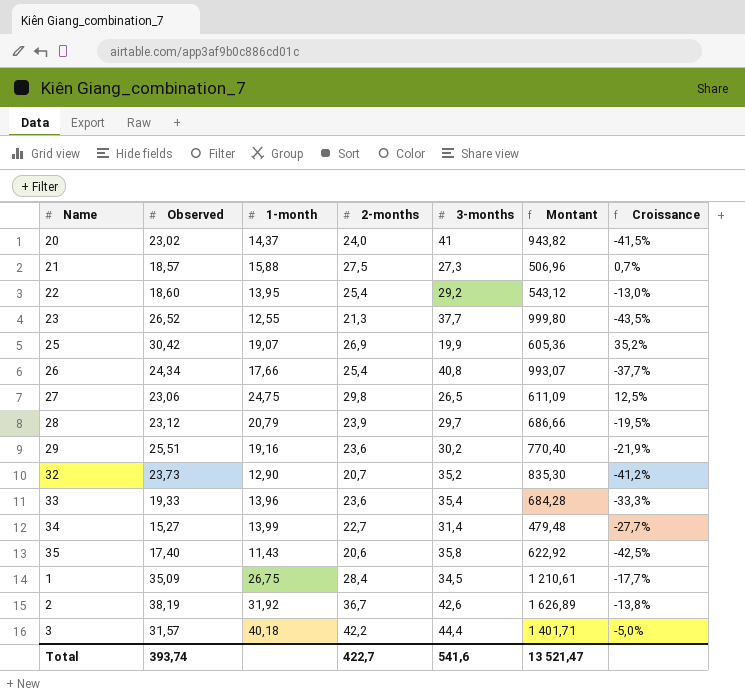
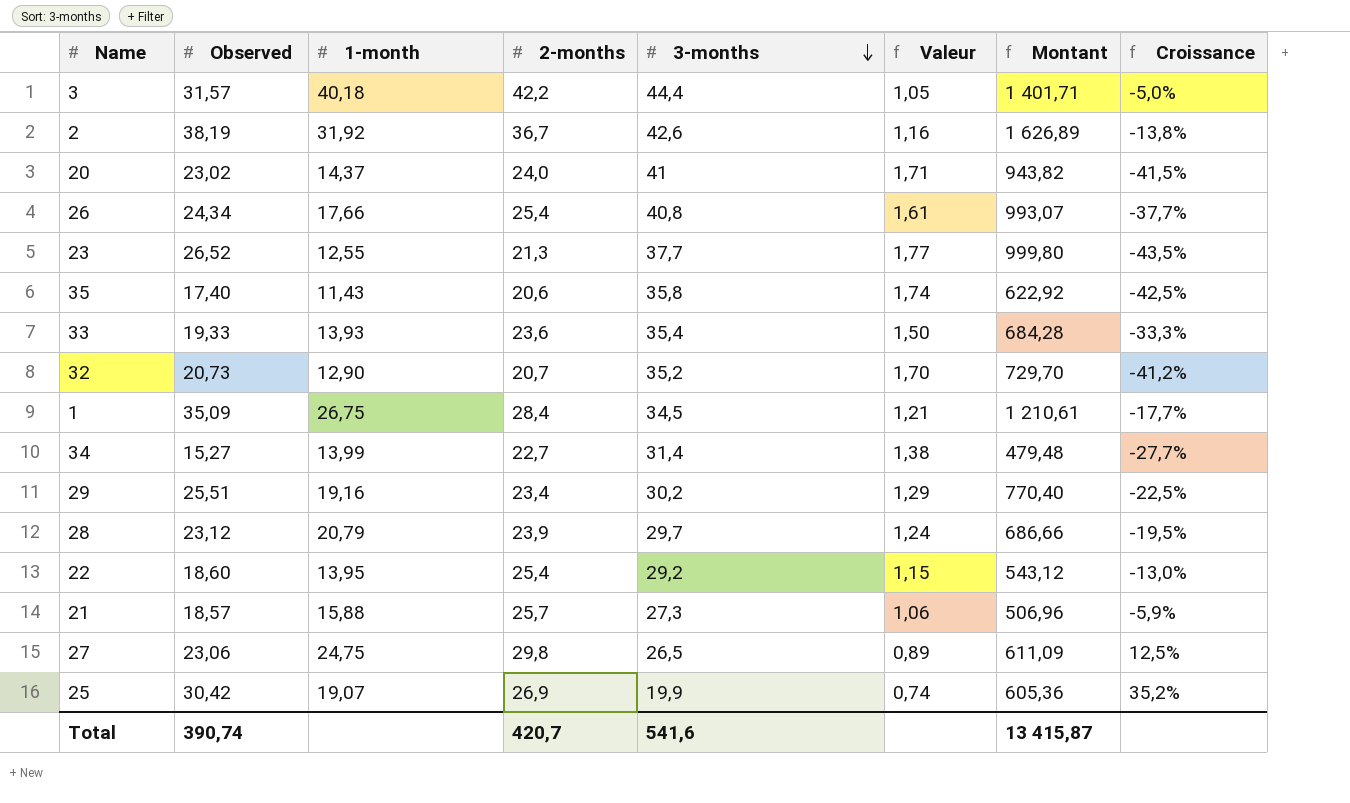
row order: none -> 3-months descending
column Valeur | formula: none -> [3-months] / [2-months]
33 | 1-month: 13,96 -> 13,93
32 | Observed: 23,73 -> 20,73
32 | Montant: 835,30 -> 729,70
29 | 2-months: 23,6 -> 23,4
29 | Croissance: -21,9% -> -22,5%
21 | 2-months: 27,5 -> 25,7
21 | Croissance: 0,7% -> -5,9%
Total | Observed: 393,74 -> 390,74
Total | 2-months: 422,7 -> 420,7
Total | Montant: 13 521,47 -> 13 415,87

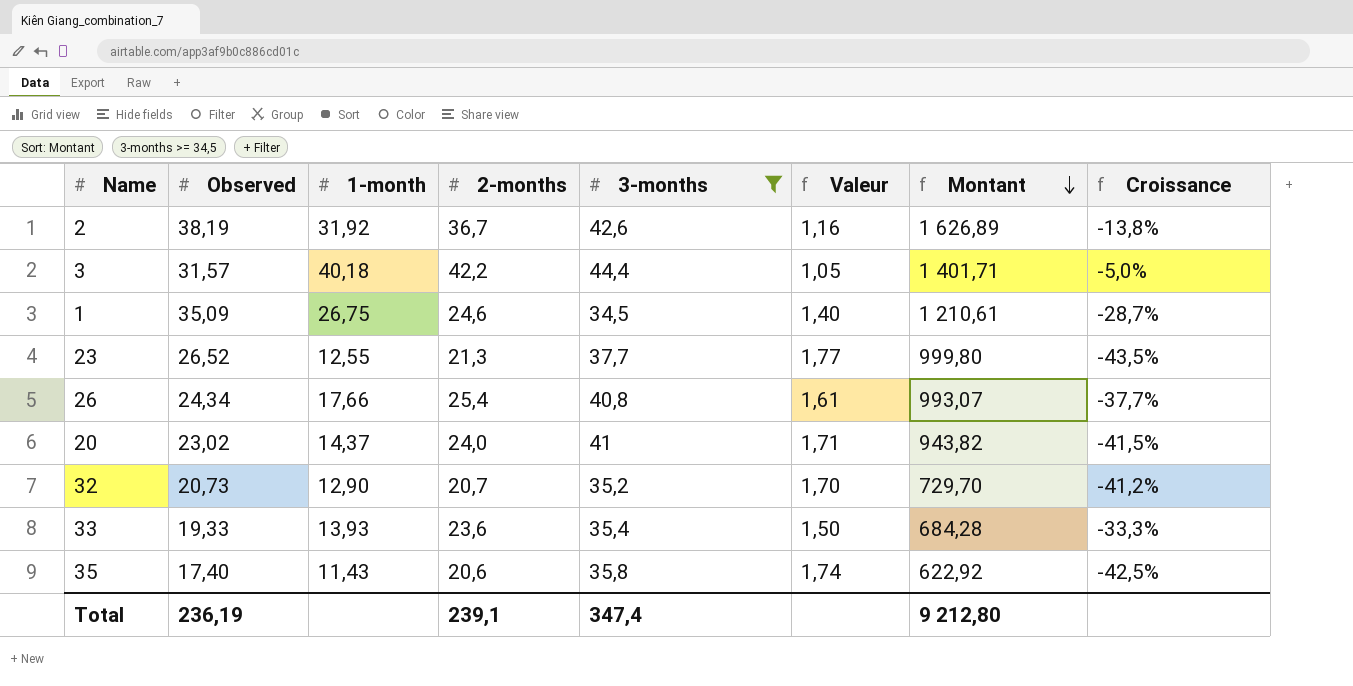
filter: none -> 3-months >= 34,5
row order: 3-months descending -> Montant descending
1 | 2-months: 28,4 -> 24,6
1 | Valeur: 1,21 -> 1,40
1 | Croissance: -17,7% -> -28,7%
Total | Observed: 390,74 -> 236,19
Total | 2-months: 420,7 -> 239,1
Total | 3-months: 541,6 -> 347,4
Total | Montant: 13 415,87 -> 9 212,80

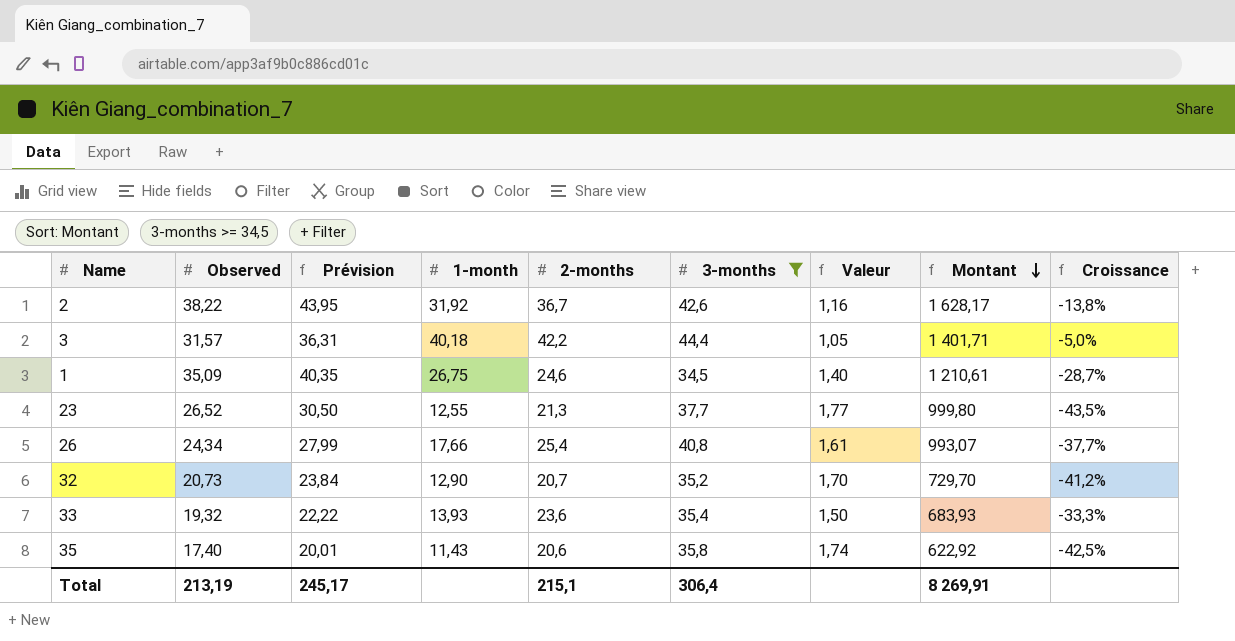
column Prévision | formula: none -> [Observed] * 1,15
row 20: 23,02 | 14,37 | 24,0 | 41 | 1,71 | 943,82 | -41,5% -> none
2 | Observed: 38,19 -> 38,22
2 | Montant: 1 626,89 -> 1 628,17
33 | Observed: 19,33 -> 19,32
33 | Montant: 684,28 -> 683,93
Total | Observed: 236,19 -> 213,19
Total | 2-months: 239,1 -> 215,1
Total | 3-months: 347,4 -> 306,4
Total | Montant: 9 212,80 -> 8 269,91

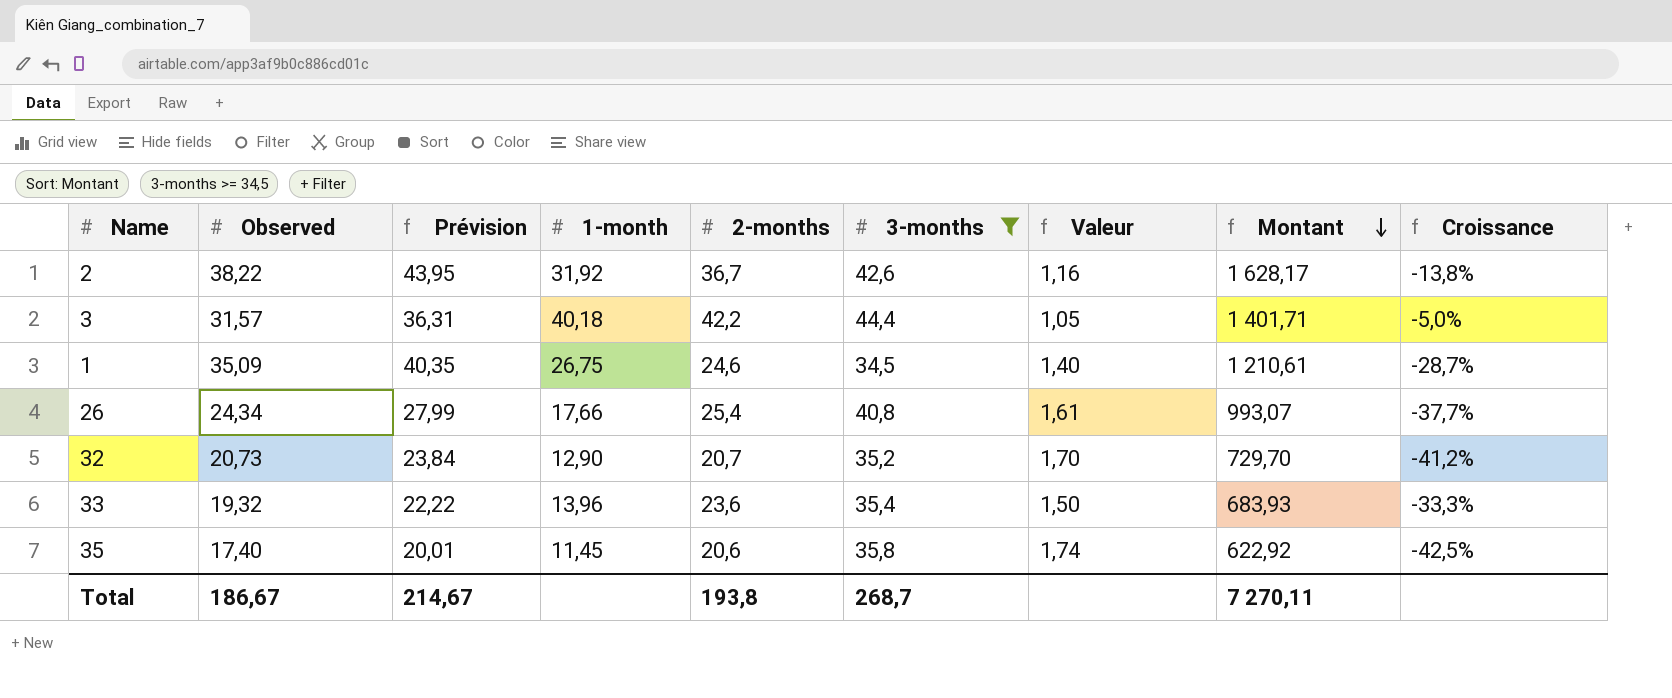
row 23: 26,52 | 30,50 | 12,55 | 21,3 | 37,7 | 1,77 | 999,80 | -43,5% -> none
33 | 1-month: 13,93 -> 13,96
35 | 1-month: 11,43 -> 11,45
Total | Observed: 213,19 -> 186,67
Total | Prévision: 245,17 -> 214,67
Total | 2-months: 215,1 -> 193,8
Total | 3-months: 306,4 -> 268,7
Total | Montant: 8 269,91 -> 7 270,11

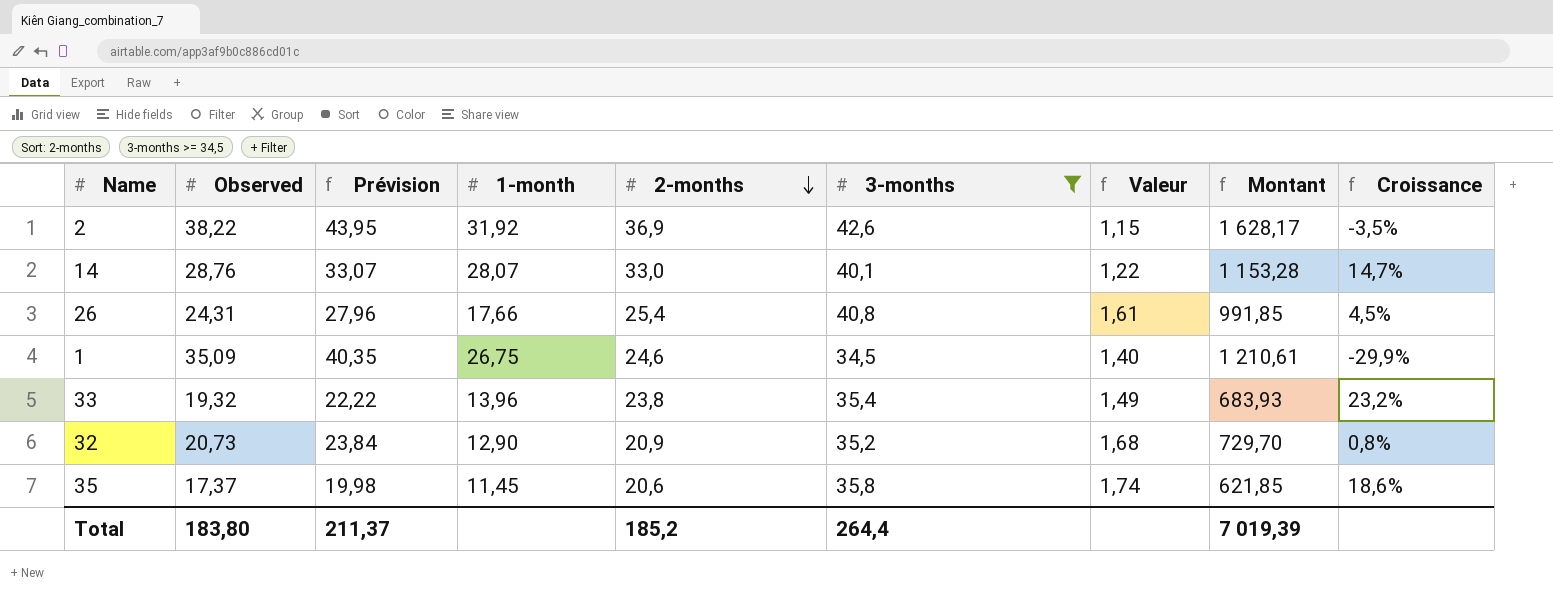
row order: Montant descending -> 2-months descending
column Croissance | formula: ([2-months] - [3-months]) / [3-months] -> ([2-months] - [Observed]) / [Observed]
row 3: 31,57 | 36,31 | 40,18 | 42,2 | 44,4 | 1,05 | 1 401,71 | -5,0% -> none
2 | 2-months: 36,7 -> 36,9
2 | Valeur: 1,16 -> 1,15
row 14: none -> 28,76 | 33,07 | 28,07 | 33,0 | 40,1 | 1,22 | 1 153,28 | 14,7%
26 | Observed: 24,34 -> 24,31
26 | Prévision: 27,99 -> 27,96
26 | Montant: 993,07 -> 991,85
33 | 2-months: 23,6 -> 23,8
33 | Valeur: 1,50 -> 1,49
32 | 2-months: 20,7 -> 20,9
32 | Valeur: 1,70 -> 1,68
35 | Observed: 17,40 -> 17,37
35 | Prévision: 20,01 -> 19,98
35 | Montant: 622,92 -> 621,85
Total | Observed: 186,67 -> 183,80
Total | Prévision: 214,67 -> 211,37
Total | 2-months: 193,8 -> 185,2
Total | 3-months: 268,7 -> 264,4
Total | Montant: 7 270,11 -> 7 019,39

